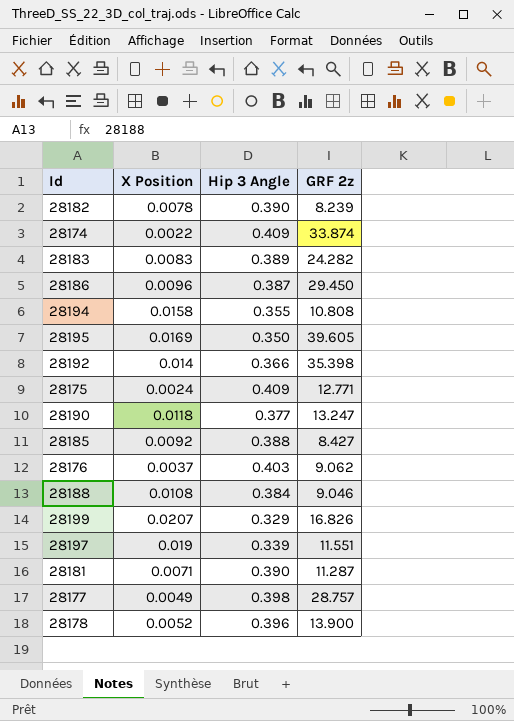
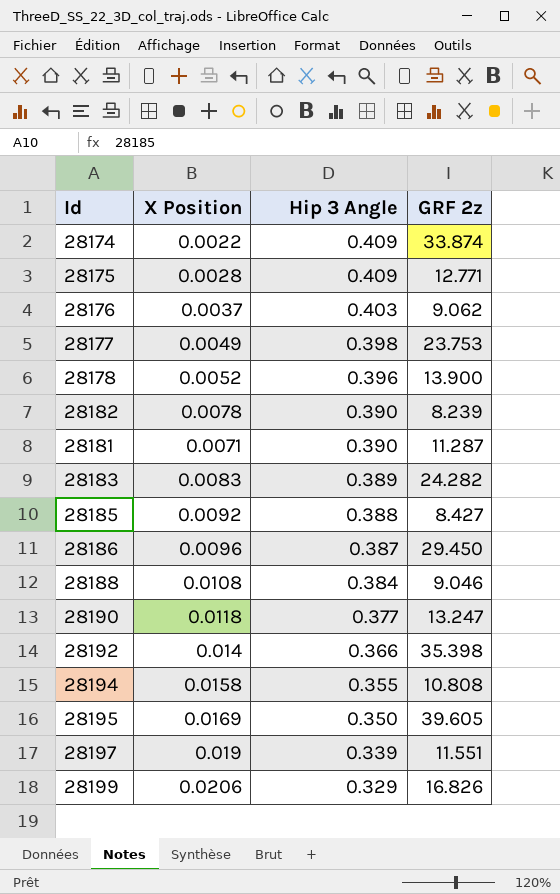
row order: none -> Hip 3 Angle descending
28175 | X Position: 0.0024 -> 0.0028
28177 | GRF 2z: 28.757 -> 23.753
28199 | X Position: 0.0207 -> 0.0206

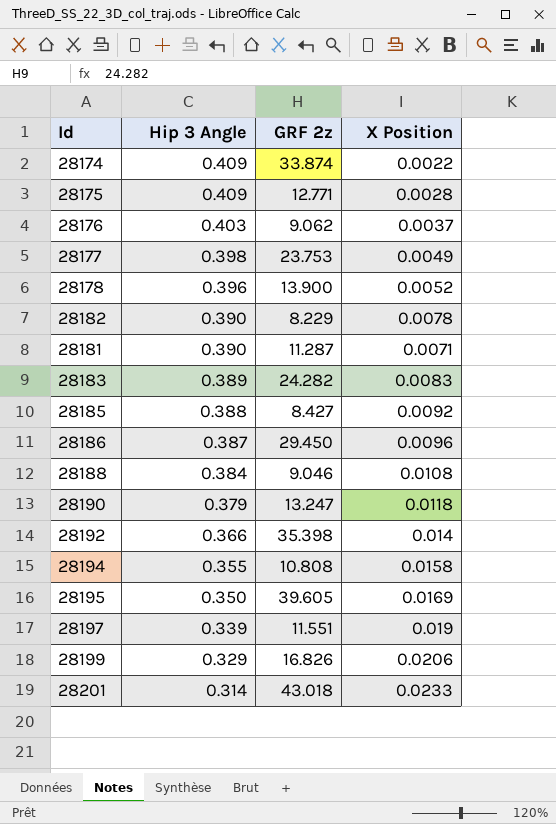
column X Position | position: 2 -> 4
28182 | GRF 2z: 8.239 -> 8.229
28190 | Hip 3 Angle: 0.377 -> 0.379
row 28201: none -> 0.314 | 43.018 | 0.0233

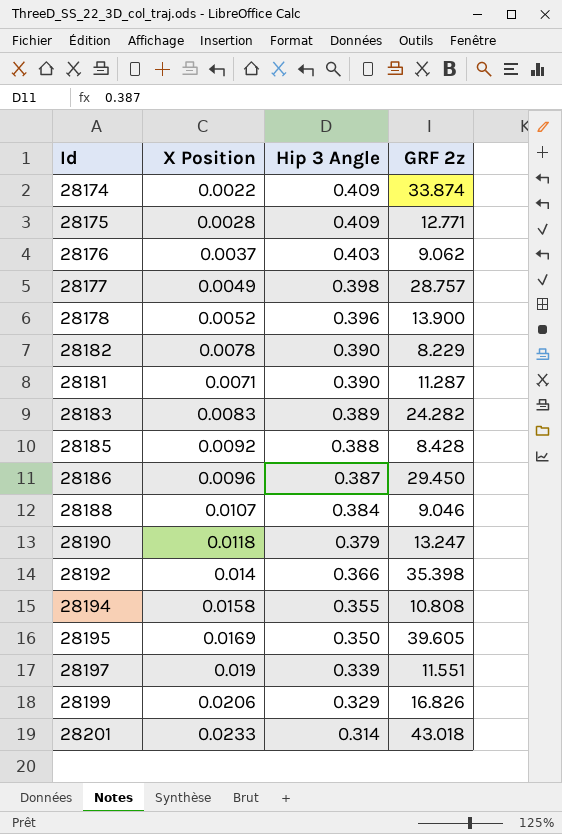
column X Position | position: 4 -> 2
28177 | GRF 2z: 23.753 -> 28.757
28185 | GRF 2z: 8.427 -> 8.428
28188 | X Position: 0.0108 -> 0.0107

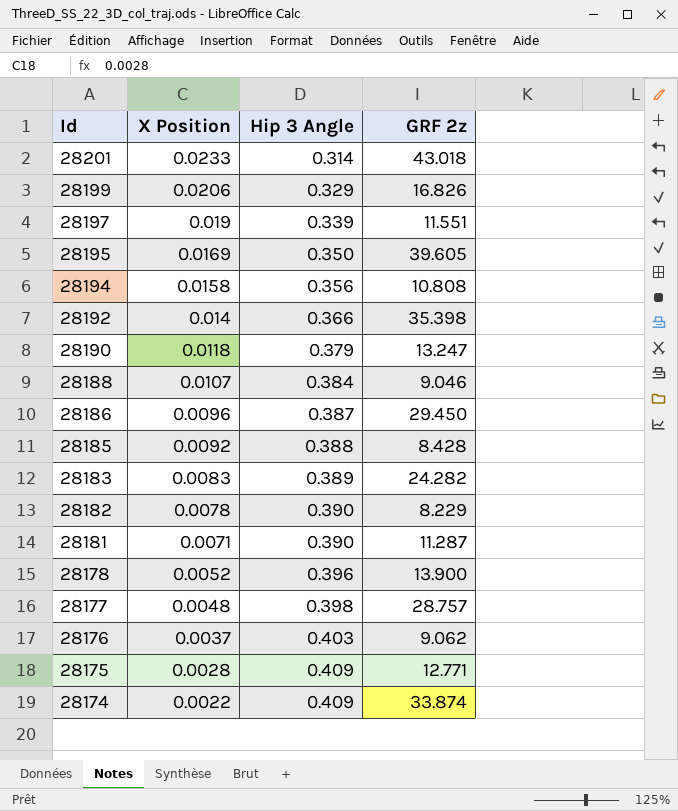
row order: Hip 3 Angle descending -> Id descending
28194 | Hip 3 Angle: 0.355 -> 0.356
28177 | X Position: 0.0049 -> 0.0048

